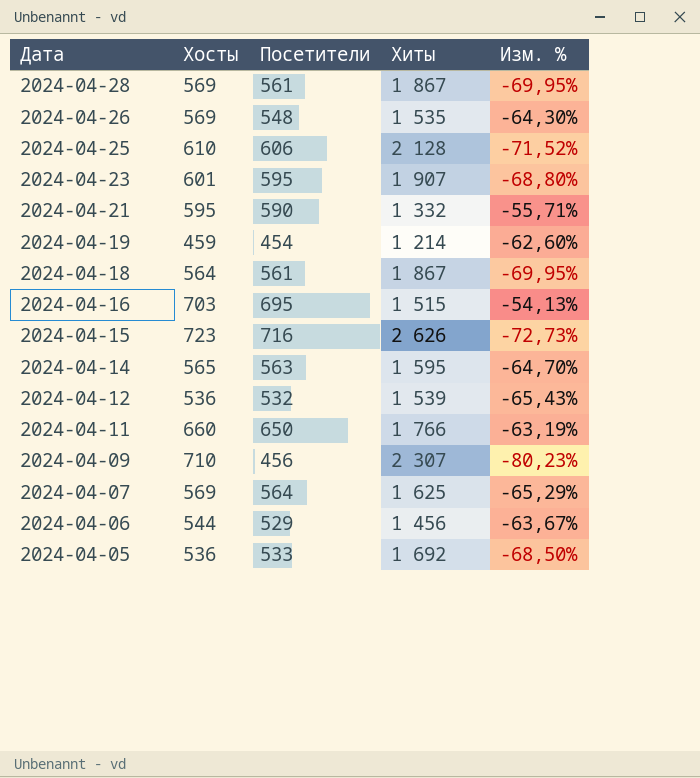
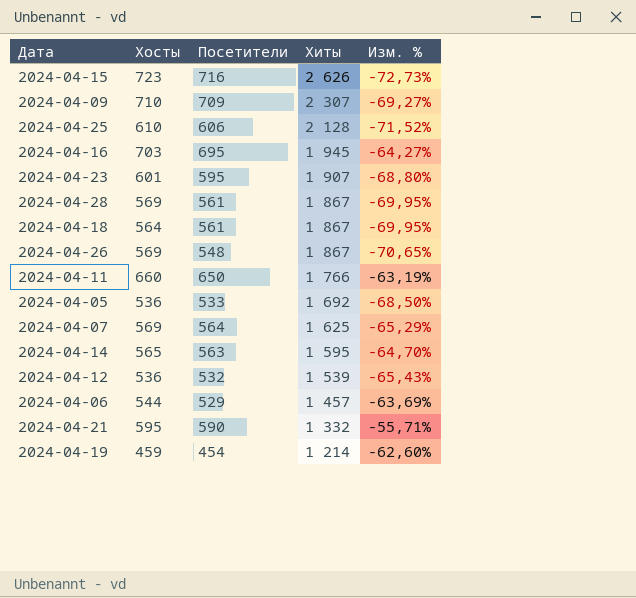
row order: Дата descending -> Хиты descending
2024-04-09 | Посетители: 456 -> 709
2024-04-09 | Изм. %: -80,23% -> -69,27%
2024-04-16 | Хиты: 1 515 -> 1 945
2024-04-16 | Изм. %: -54,13% -> -64,27%
2024-04-26 | Хиты: 1 535 -> 1 867
2024-04-26 | Изм. %: -64,30% -> -70,65%
2024-04-06 | Хиты: 1 456 -> 1 457
2024-04-06 | Изм. %: -63,67% -> -63,69%

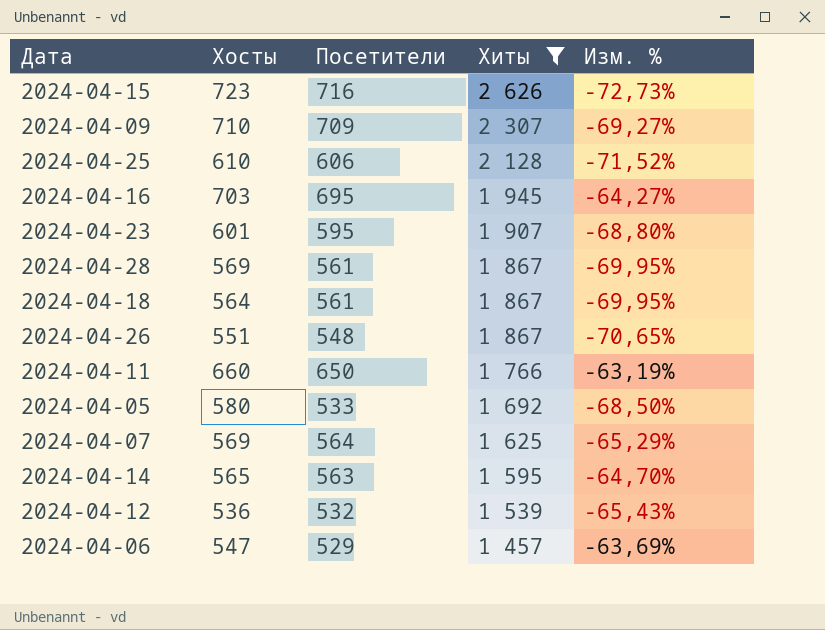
filter: none -> Хиты >= 1 457
2024-04-26 | Хосты: 569 -> 551
2024-04-05 | Хосты: 536 -> 580
2024-04-06 | Хосты: 544 -> 547

